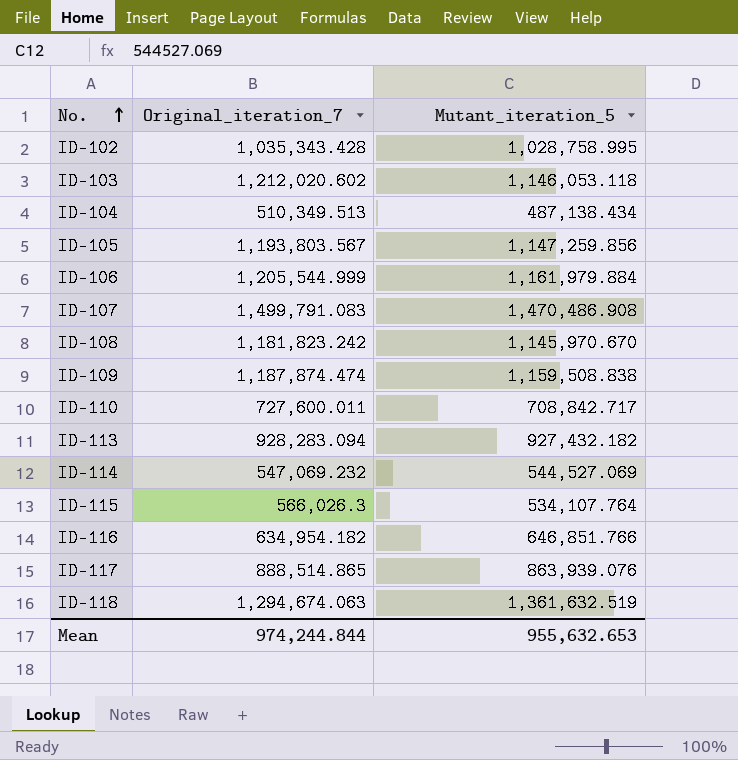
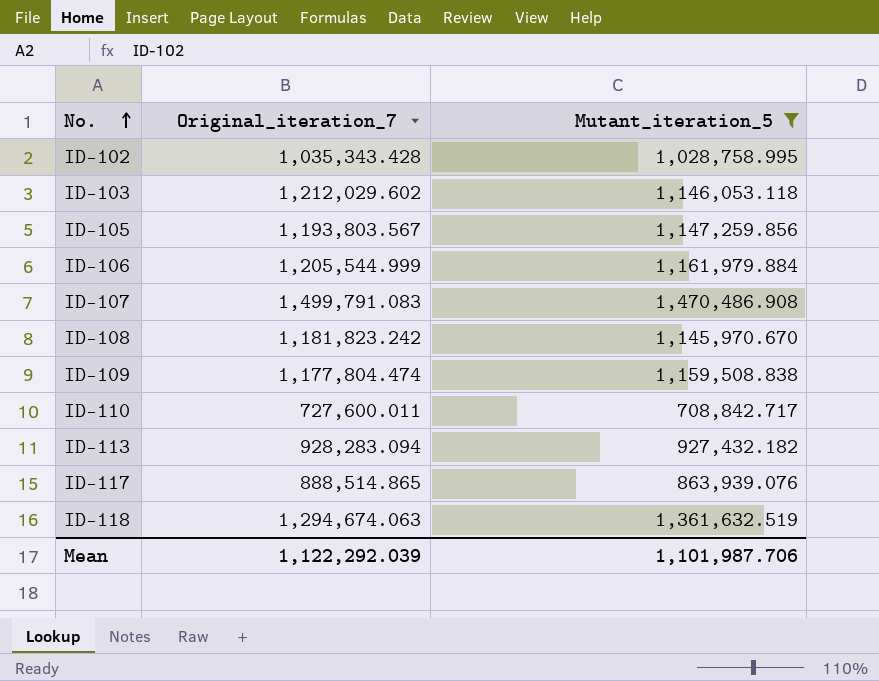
filter: none -> Mutant_iteration_5 >= 708,842.717
ID-103 | Original_iteration_7: 1,212,020.602 -> 1,212,029.602
ID-109 | Original_iteration_7: 1,187,874.474 -> 1,177,804.474
Mean | Original_iteration_7: 974,244.844 -> 1,122,292.039
Mean | Mutant_iteration_5: 955,632.653 -> 1,101,987.706

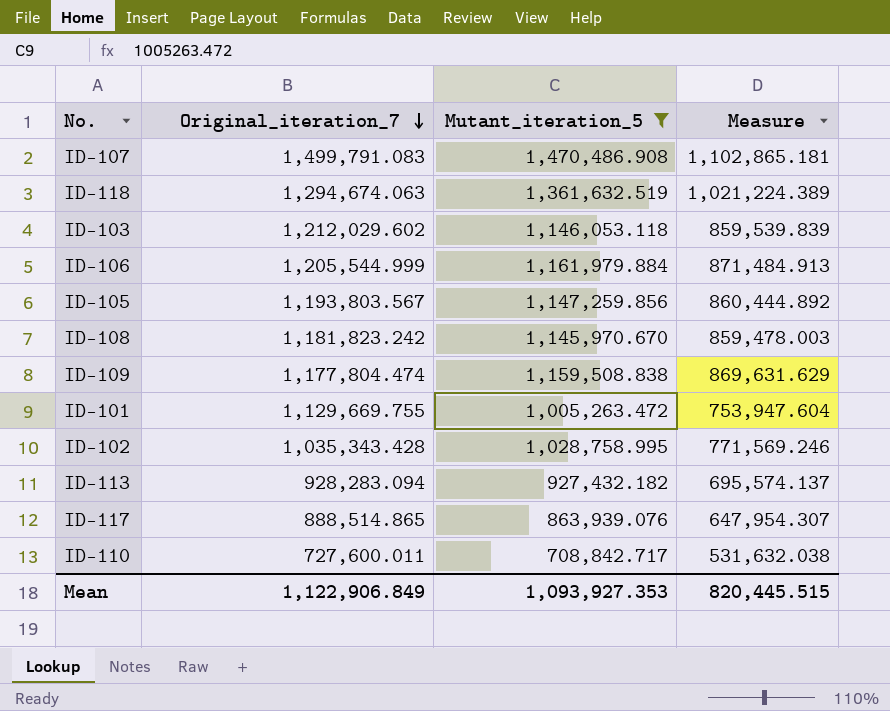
row order: No. ascending -> Original_iteration_7 descending
column Measure | formula: none -> [Mutant_iteration_5] * 0.75
row ID-101: none -> 1,129,669.755 | 1,005,263.472 | 753,947.604
Mean | Original_iteration_7: 1,122,292.039 -> 1,122,906.849
Mean | Mutant_iteration_5: 1,101,987.706 -> 1,093,927.353

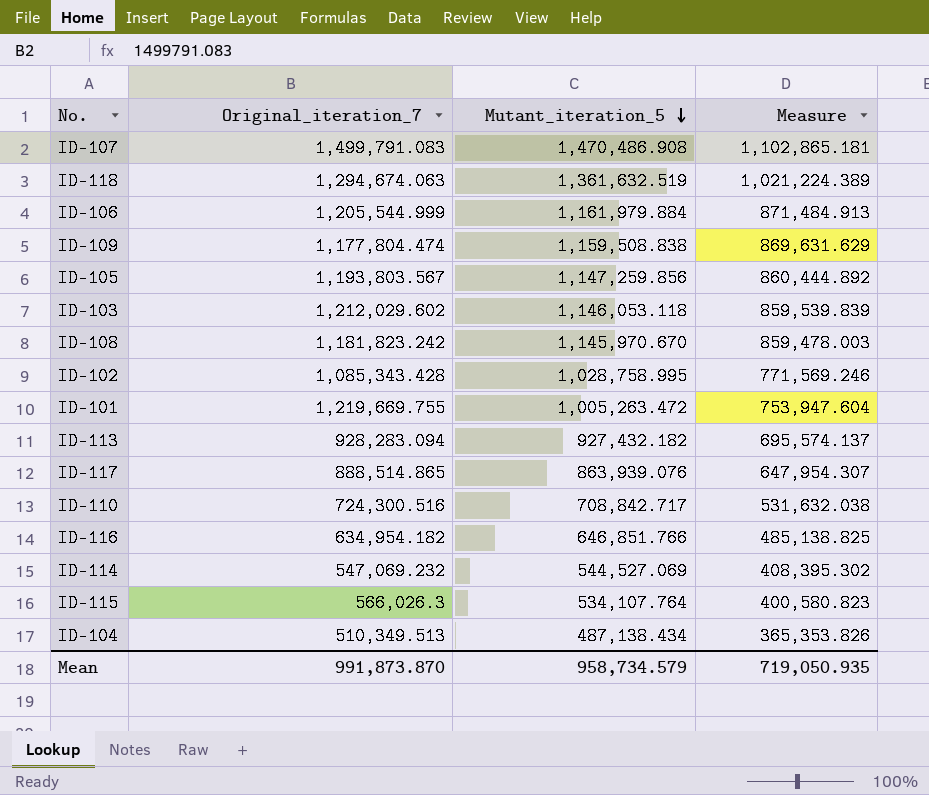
filter: Mutant_iteration_5 >= 708,842.717 -> none
row order: Original_iteration_7 descending -> Mutant_iteration_5 descending
ID-102 | Original_iteration_7: 1,035,343.428 -> 1,085,343.428
ID-101 | Original_iteration_7: 1,129,669.755 -> 1,219,669.755
ID-110 | Original_iteration_7: 727,600.011 -> 724,300.516
Mean | Original_iteration_7: 1,122,906.849 -> 991,873.870
Mean | Mutant_iteration_5: 1,093,927.353 -> 958,734.579
Mean | Measure: 820,445.515 -> 719,050.935

